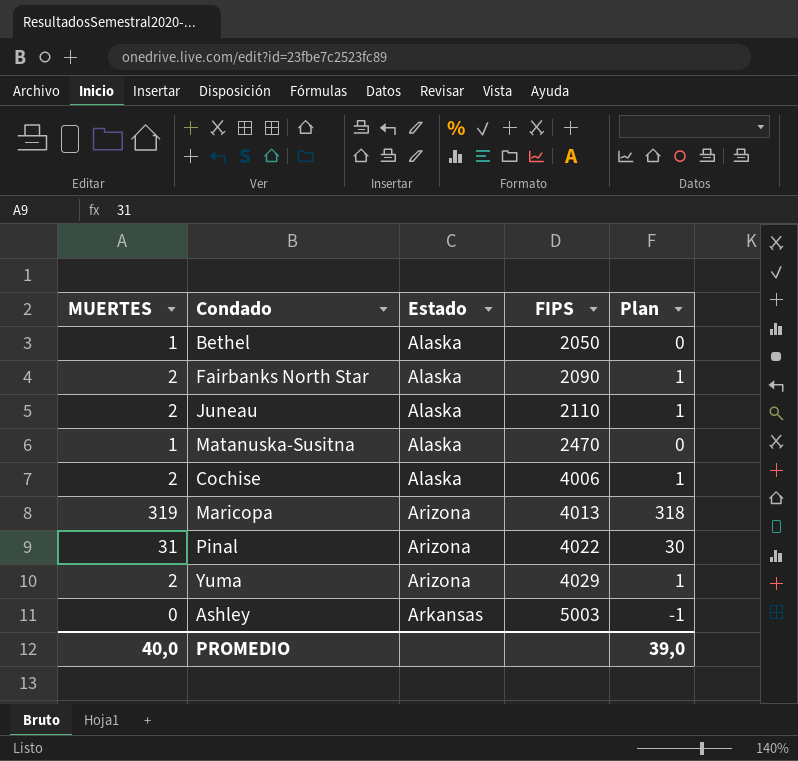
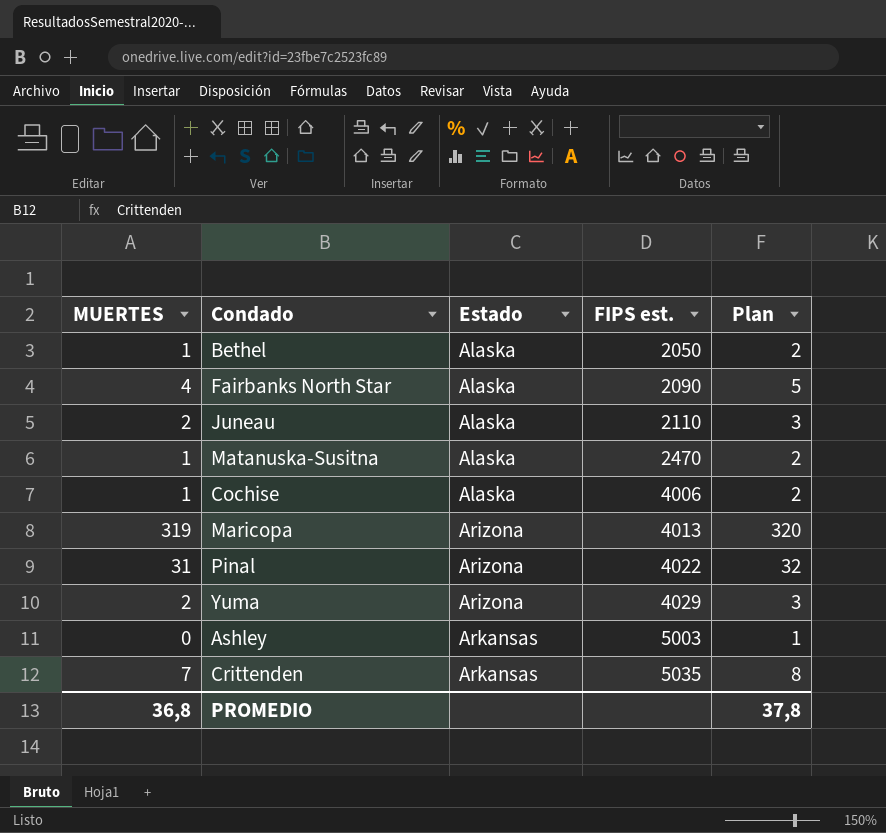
column name: FIPS -> FIPS est.
column Plan | formula: [MUERTES] - 1 -> [MUERTES] + 1
Fairbanks North Star | MUERTES: 2 -> 4
Cochise | MUERTES: 2 -> 1
row Crittenden: none -> 7 | Arkansas | 5035 | 8
PROMEDIO | MUERTES: 40,0 -> 36,8
PROMEDIO | Plan: 39,0 -> 37,8

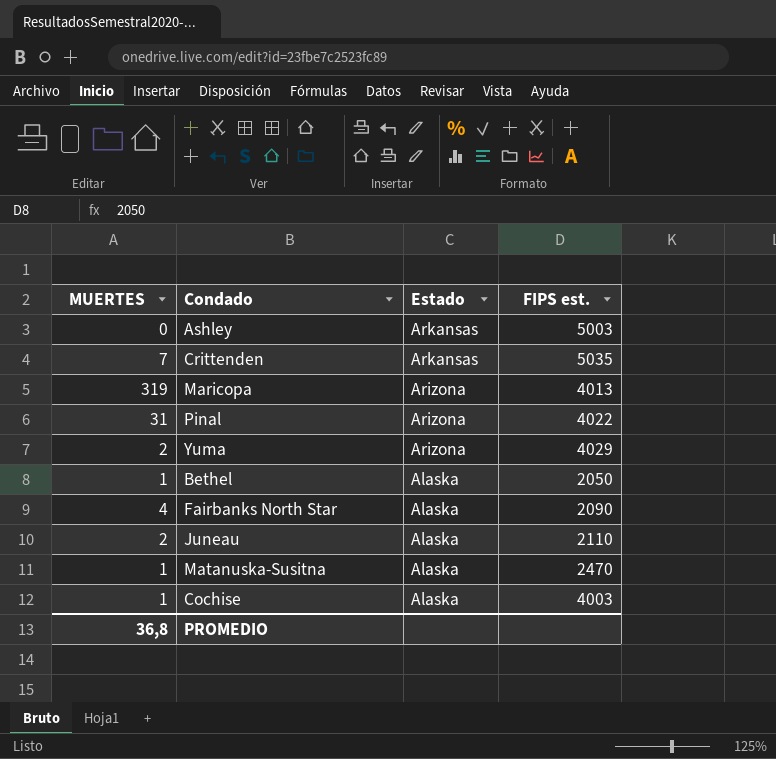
row order: Estado ascending -> Estado descending
column Plan | formula: [MUERTES] + 1 -> none
Cochise | FIPS est.: 4006 -> 4003

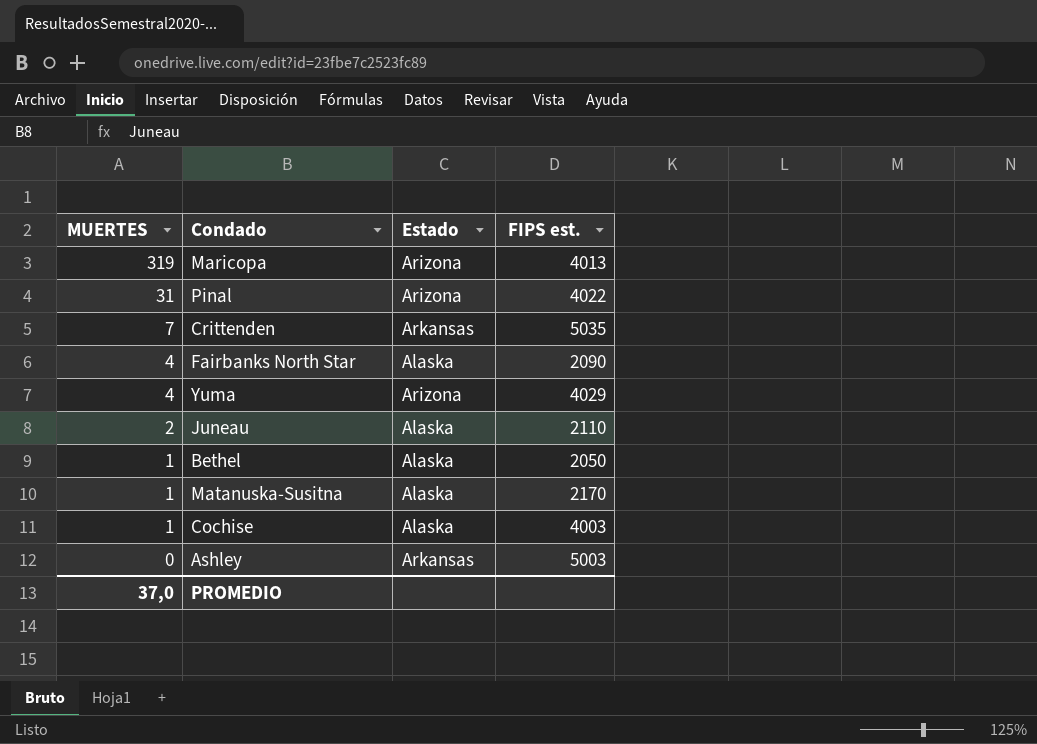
row order: Estado descending -> MUERTES descending
Yuma | MUERTES: 2 -> 4
Matanuska-Susitna | FIPS est.: 2470 -> 2170
PROMEDIO | MUERTES: 36,8 -> 37,0

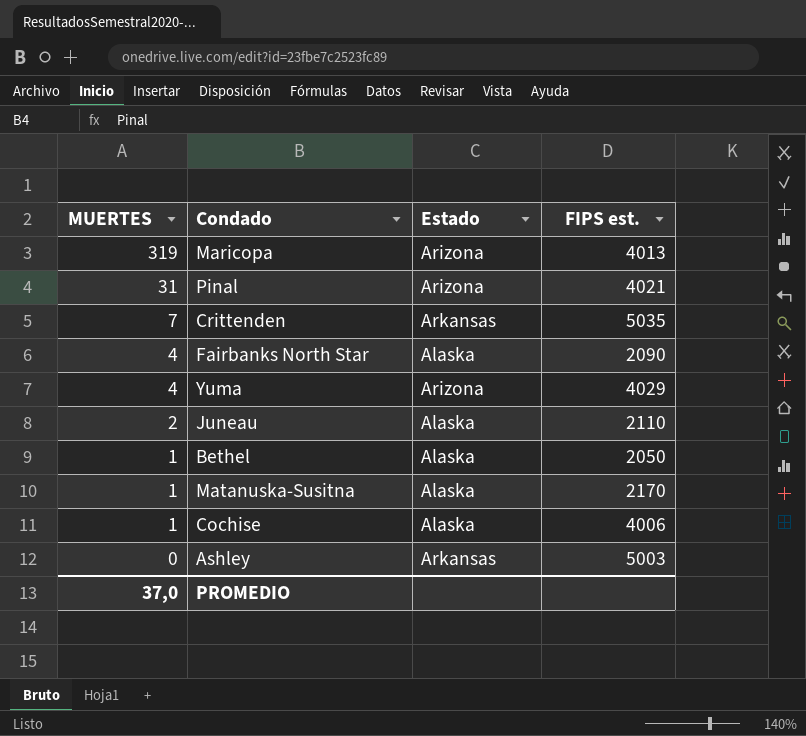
Pinal | FIPS est.: 4022 -> 4021
Cochise | FIPS est.: 4003 -> 4006

